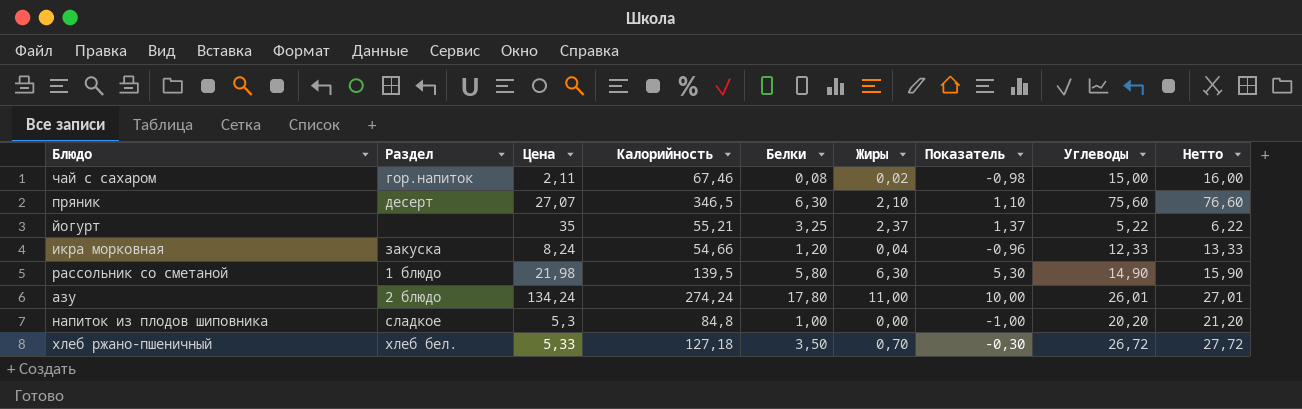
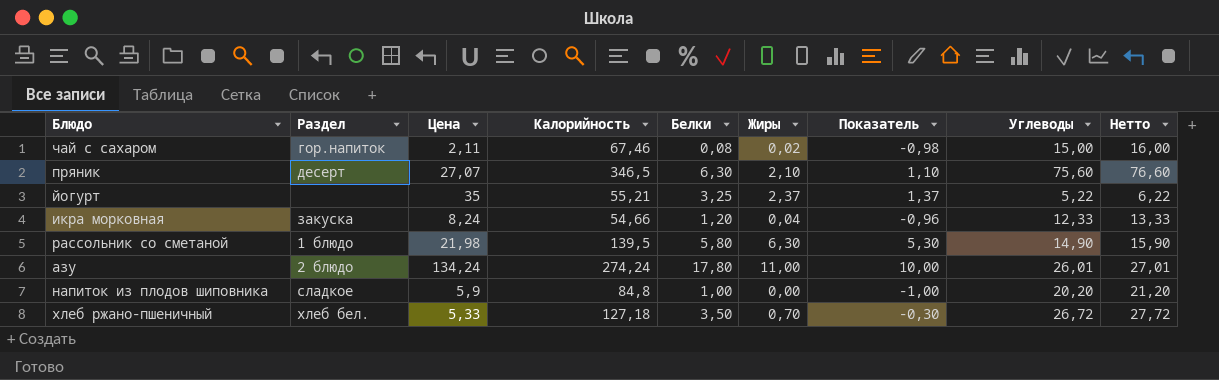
напиток из плодов шиповника | Цена: 5,3 -> 5,9

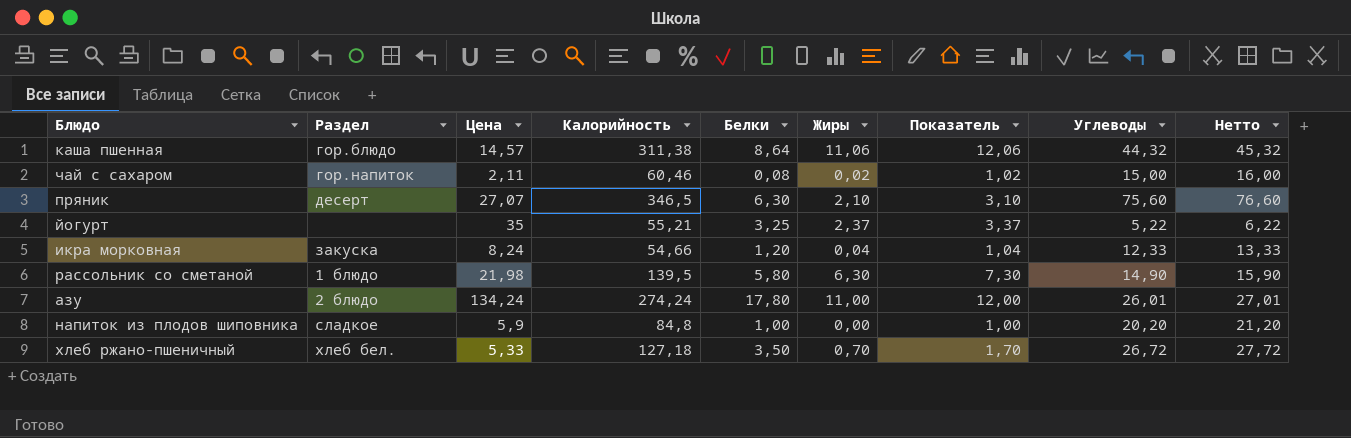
column Показатель | formula: [Жиры] - 1 -> [Жиры] + 1
row каша пшенная: none -> гор.блюдо | 14,57 | 311,38 | 8,64 | 11,06 | 12,06 | 44,32 | 45,32
чай с сахаром | Калорийность: 67,46 -> 60,46

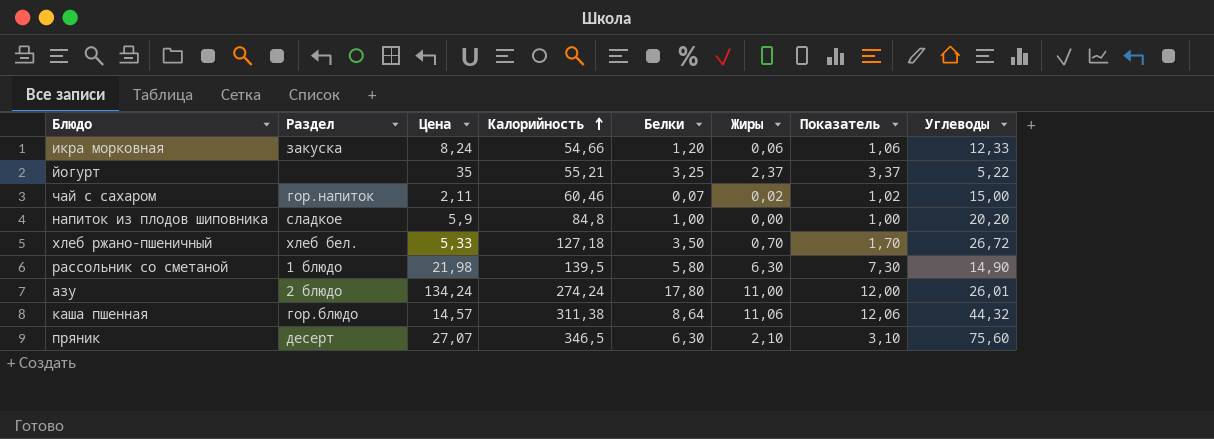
row order: none -> Калорийность ascending
column Нетто | formula: [Углеводы] + 1 -> none
икра морковная | Жиры: 0,04 -> 0,06
икра морковная | Показатель: 1,04 -> 1,06
чай с сахаром | Белки: 0,08 -> 0,07

